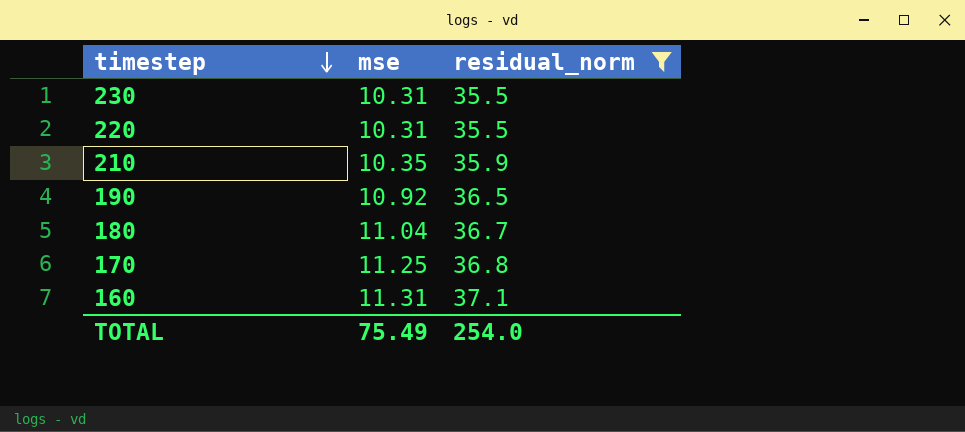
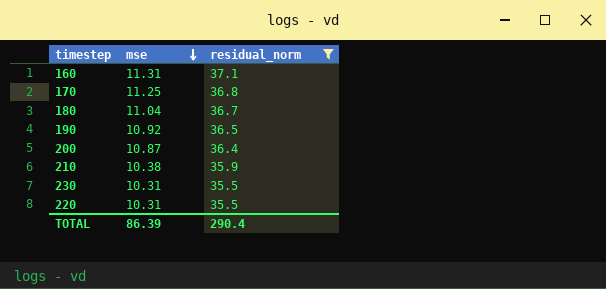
row order: timestep descending -> mse descending
row 200: none -> 10.87 | 36.4
210 | mse: 10.35 -> 10.38
TOTAL | mse: 75.49 -> 86.39
TOTAL | residual_norm: 254.0 -> 290.4

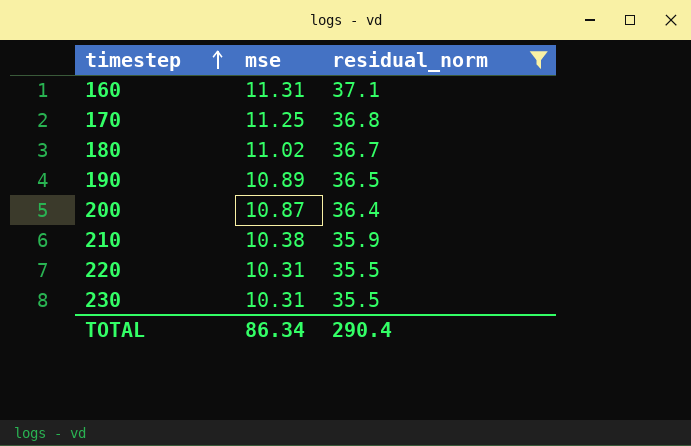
row order: mse descending -> timestep ascending
180 | mse: 11.04 -> 11.02
190 | mse: 10.92 -> 10.89
TOTAL | mse: 86.39 -> 86.34

